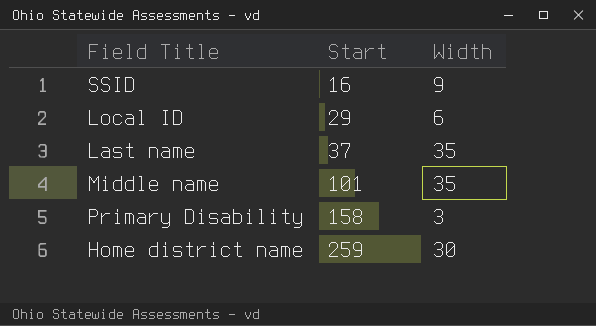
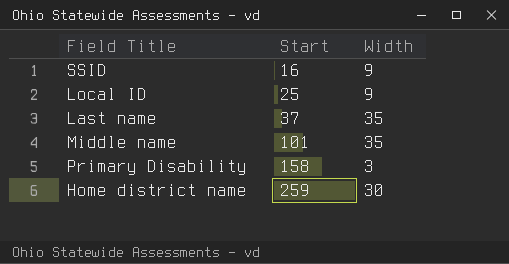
Local ID | Start: 29 -> 25
Local ID | Width: 6 -> 9

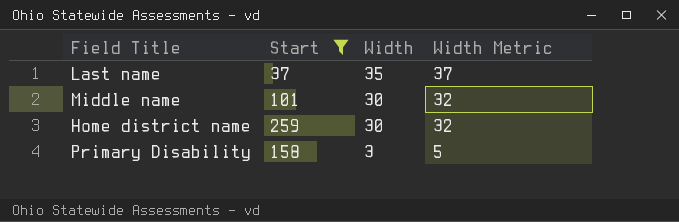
filter: none -> Start >= 37
row order: Start ascending -> Width descending
column Width Metric | formula: none -> [Width] + 2
Middle name | Width: 35 -> 30

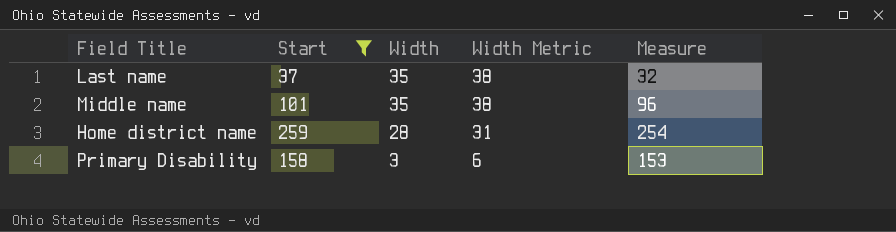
column Width Metric | formula: [Width] + 2 -> [Width] + 3
column Measure | formula: none -> [Start] - 5
Middle name | Width: 30 -> 35
Home district name | Width: 30 -> 28

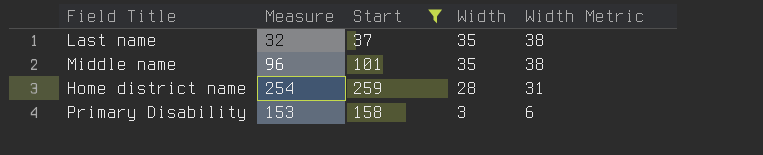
column Measure | position: 5 -> 2

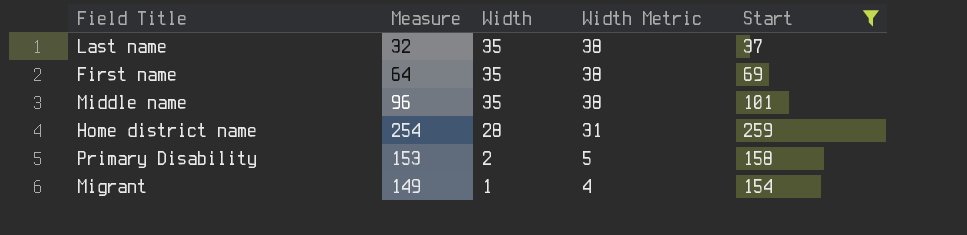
column Start | position: 3 -> 5
row First name: none -> 64 | 35 | 38 | 69
Primary Disability | Width: 3 -> 2
Primary Disability | Width Metric: 6 -> 5
row Migrant: none -> 149 | 1 | 4 | 154

